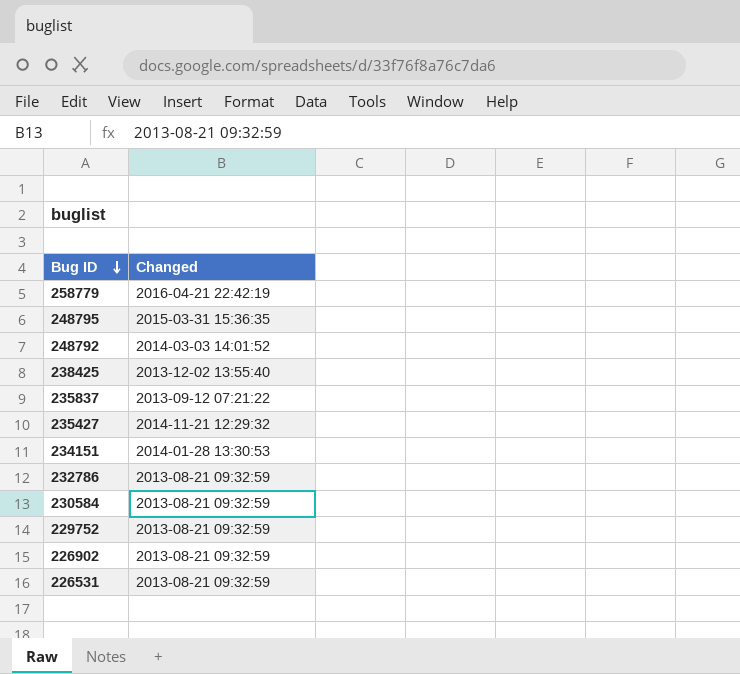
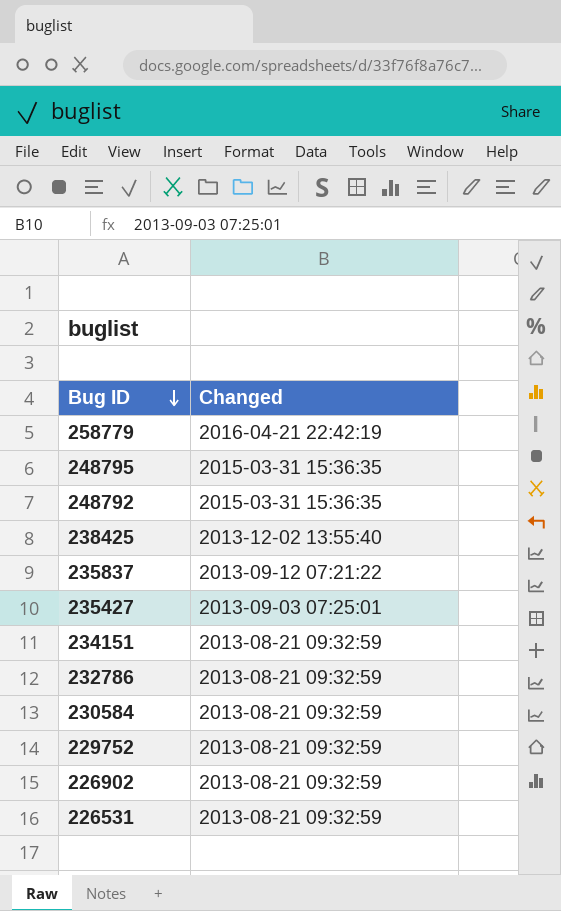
248792 | Changed: 2014-03-03 14:01:52 -> 2015-03-31 15:36:35
235427 | Changed: 2014-11-21 12:29:32 -> 2013-09-03 07:25:01
234151 | Changed: 2014-01-28 13:30:53 -> 2013-08-21 09:32:59

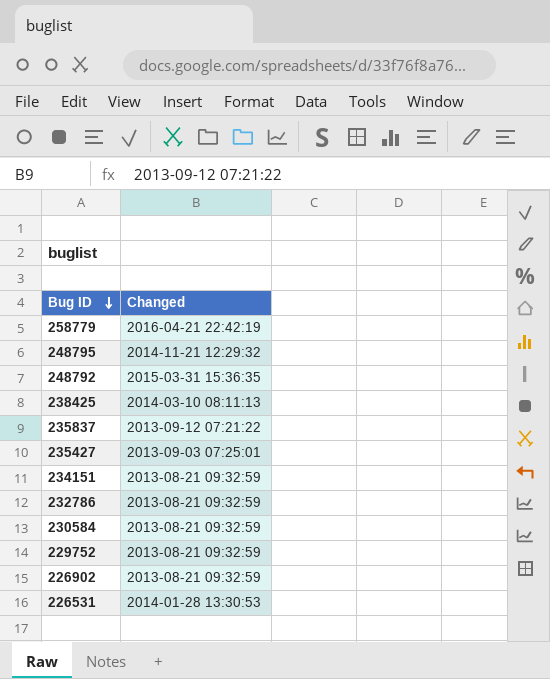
248795 | Changed: 2015-03-31 15:36:35 -> 2014-11-21 12:29:32
238425 | Changed: 2013-12-02 13:55:40 -> 2014-03-10 08:11:13
226531 | Changed: 2013-08-21 09:32:59 -> 2014-01-28 13:30:53

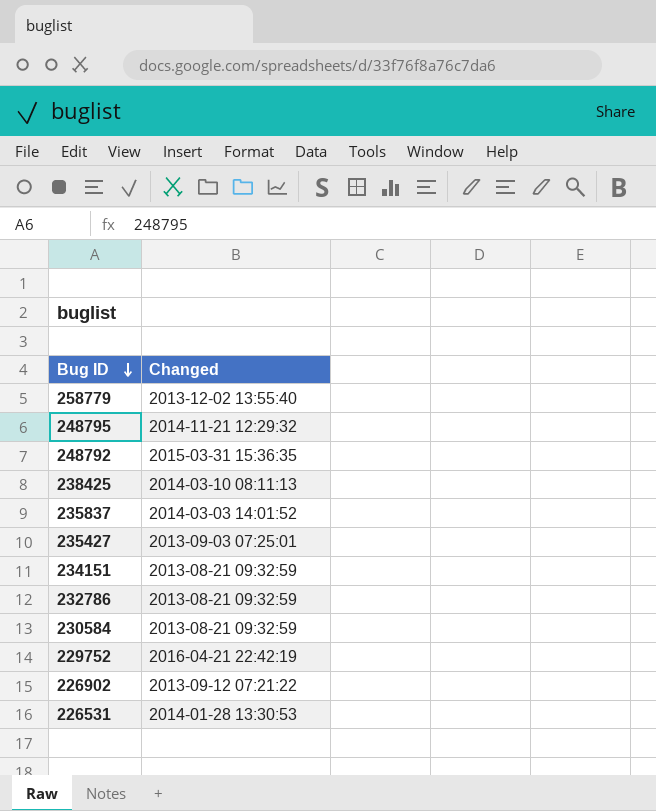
258779 | Changed: 2016-04-21 22:42:19 -> 2013-12-02 13:55:40
235837 | Changed: 2013-09-12 07:21:22 -> 2014-03-03 14:01:52
229752 | Changed: 2013-08-21 09:32:59 -> 2016-04-21 22:42:19
226902 | Changed: 2013-08-21 09:32:59 -> 2013-09-12 07:21:22

